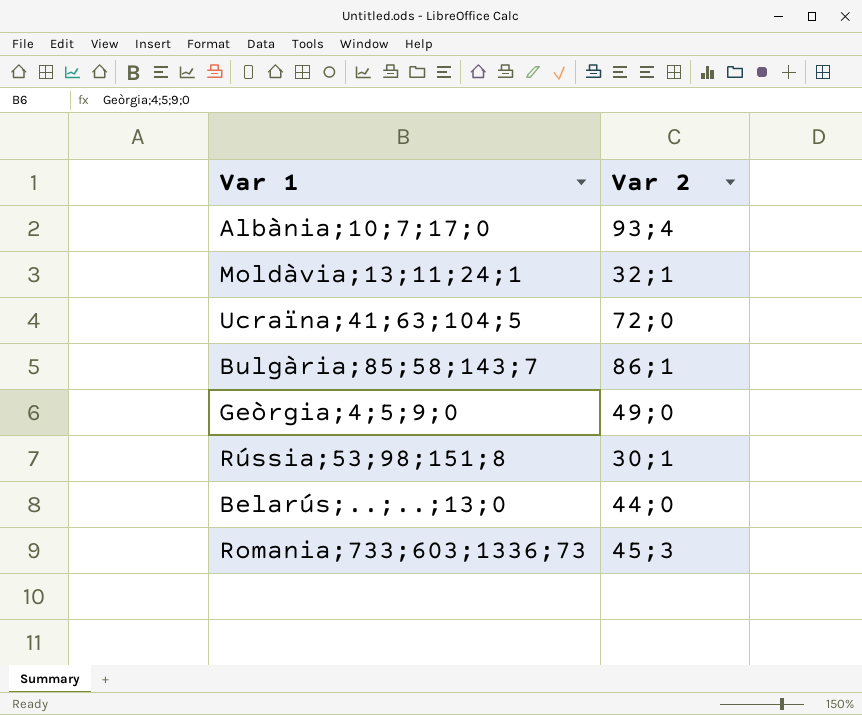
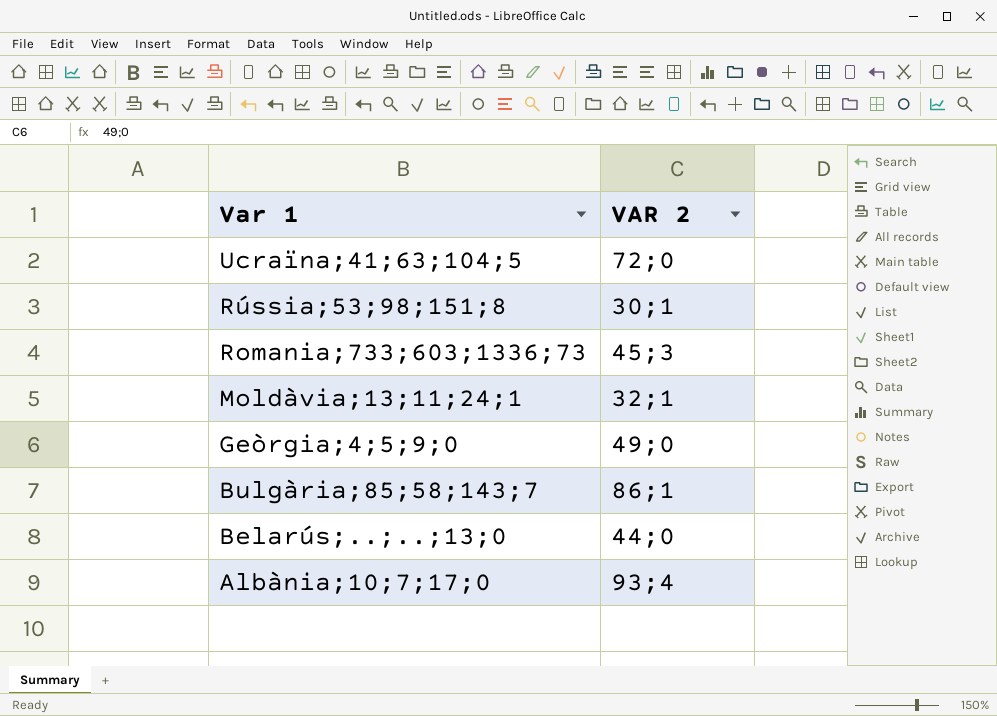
row order: none -> Var 1 descending
column name: Var 2 -> VAR 2

